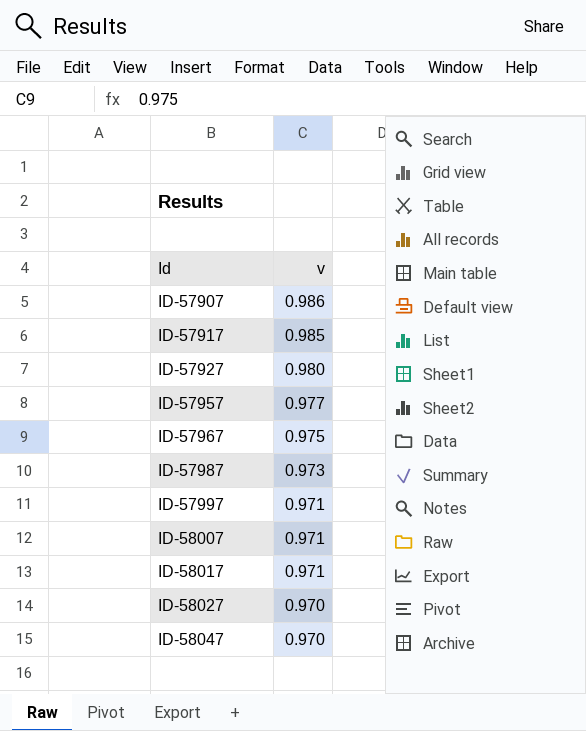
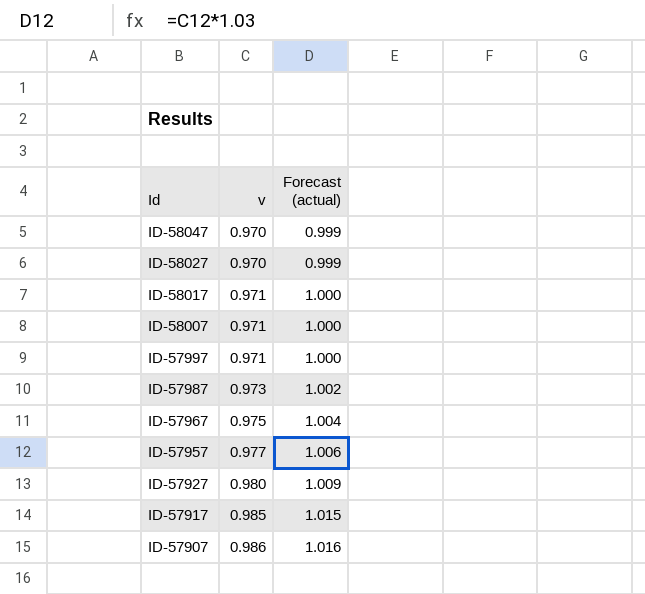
row order: Id ascending -> Id descending
column Forecast (actual) | formula: none -> [v] * 1.03

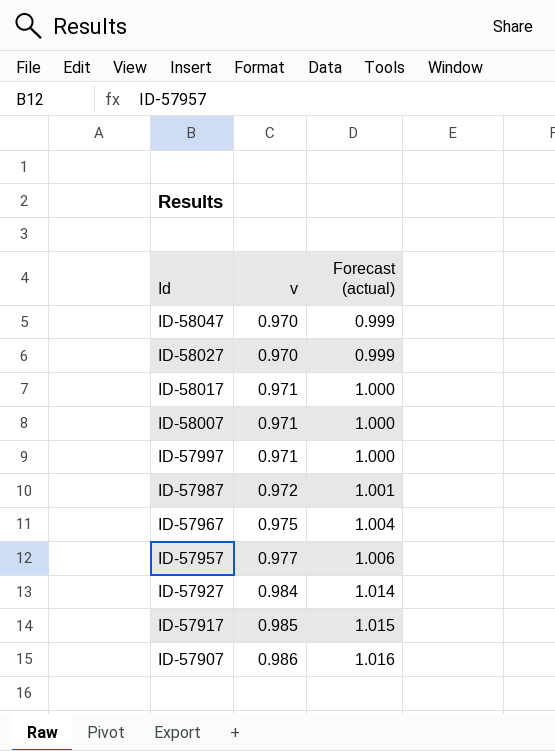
ID-57987 | v: 0.973 -> 0.972
ID-57987 | Forecast (actual): 1.002 -> 1.001
ID-57927 | v: 0.980 -> 0.984
ID-57927 | Forecast (actual): 1.009 -> 1.014

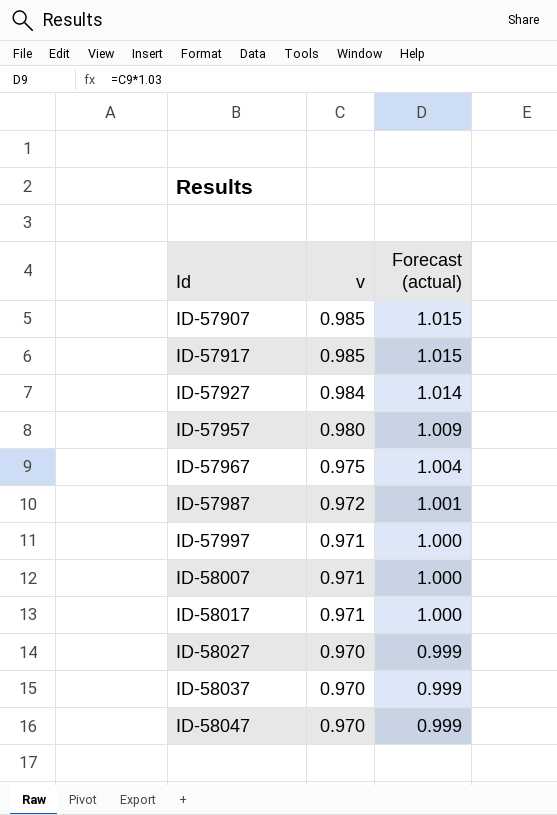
row order: Id descending -> Id ascending
ID-57907 | v: 0.986 -> 0.985
ID-57907 | Forecast (actual): 1.016 -> 1.015
ID-57957 | v: 0.977 -> 0.980
ID-57957 | Forecast (actual): 1.006 -> 1.009
row ID-58037: none -> 0.970 | 0.999

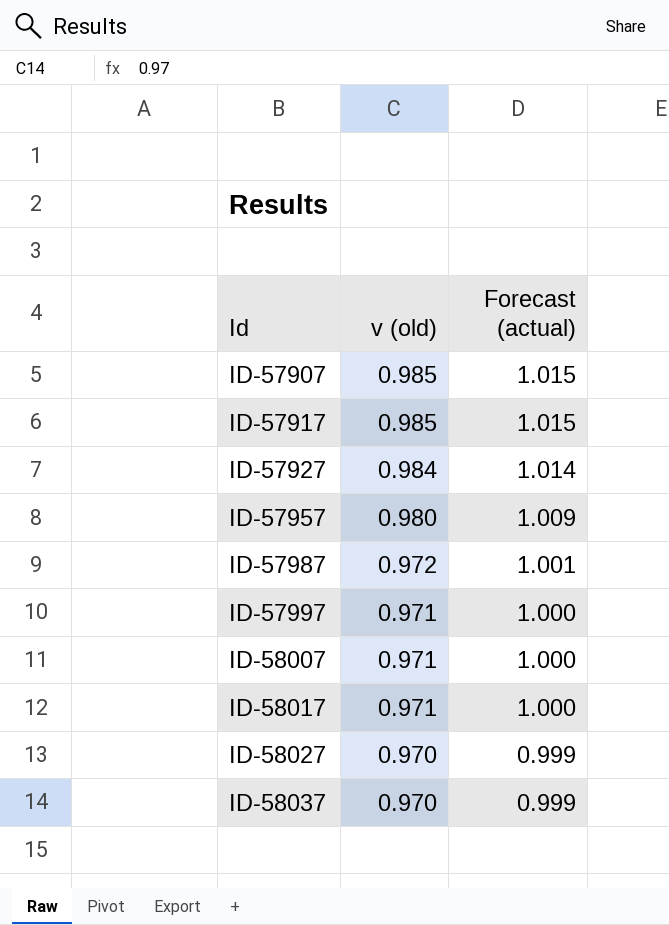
column name: v -> v (old)
row ID-57967: 0.975 | 1.004 -> none
row ID-58047: 0.970 | 0.999 -> none

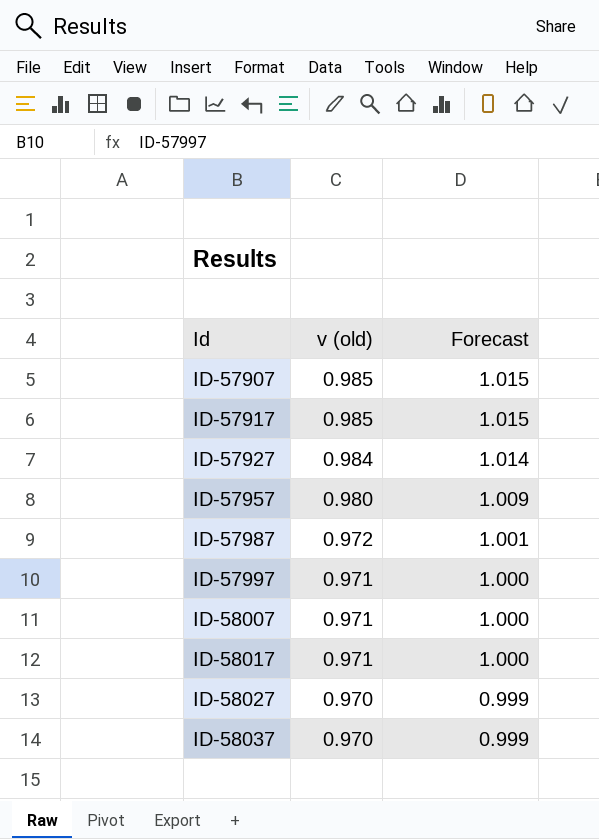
column name: Forecast (actual) -> Forecast

